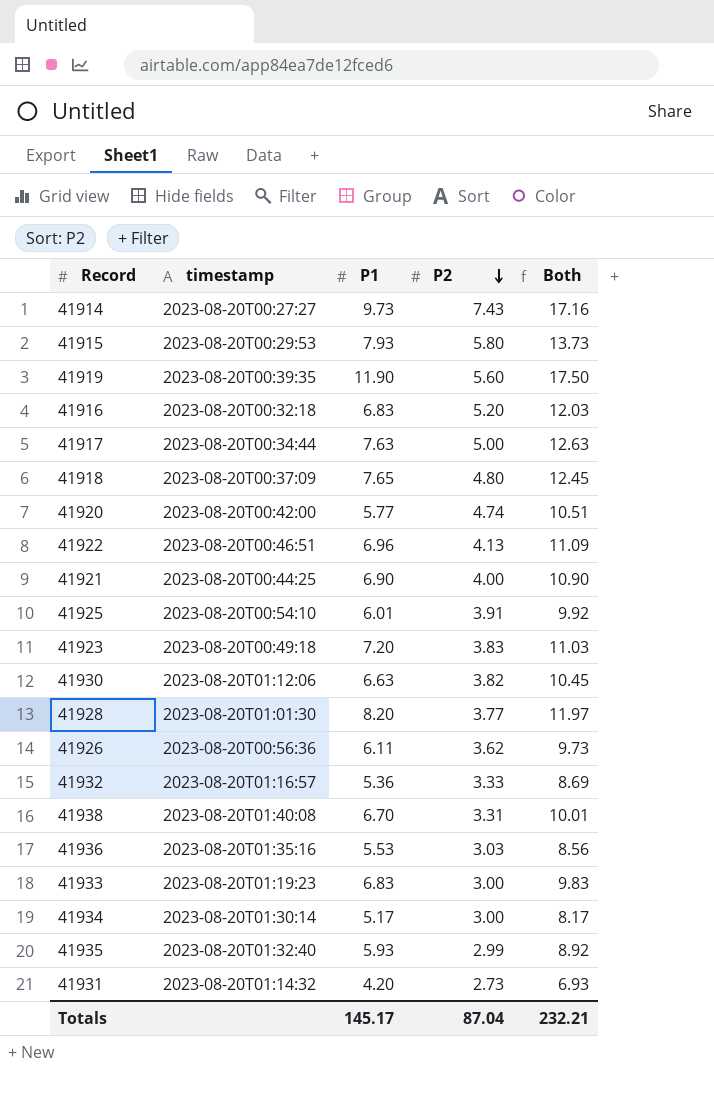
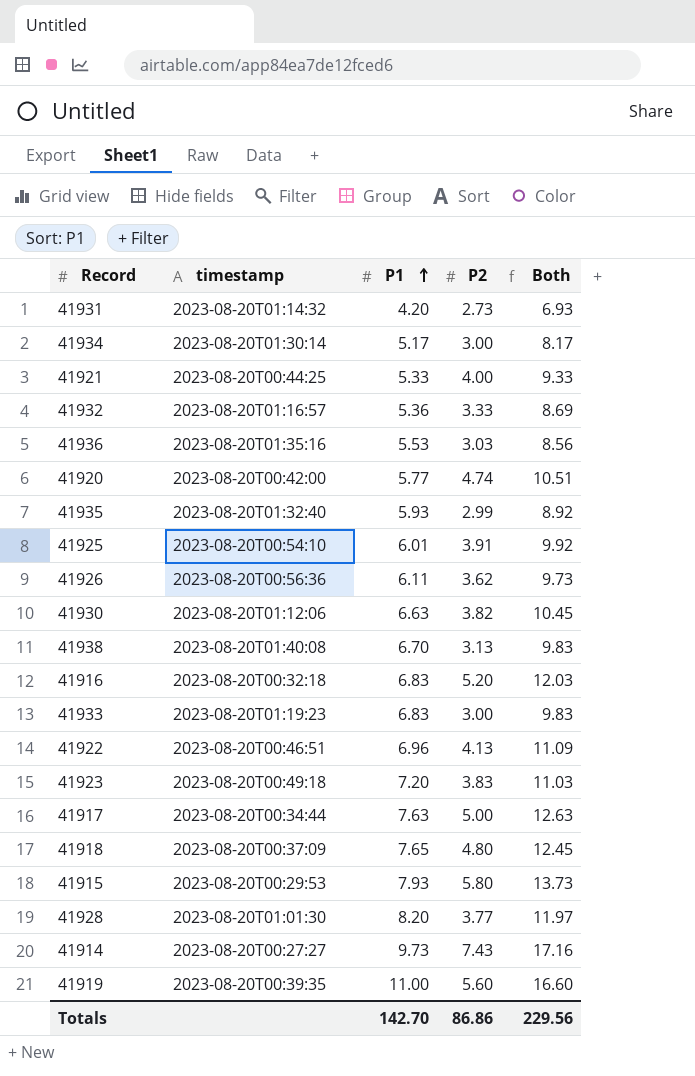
row order: P2 descending -> P1 ascending
41921 | P1: 6.90 -> 5.33
41921 | Both: 10.90 -> 9.33
41938 | P2: 3.31 -> 3.13
41938 | Both: 10.01 -> 9.83
41919 | P1: 11.90 -> 11.00
41919 | Both: 17.50 -> 16.60
Totals | P1: 145.17 -> 142.70
Totals | P2: 87.04 -> 86.86
Totals | Both: 232.21 -> 229.56

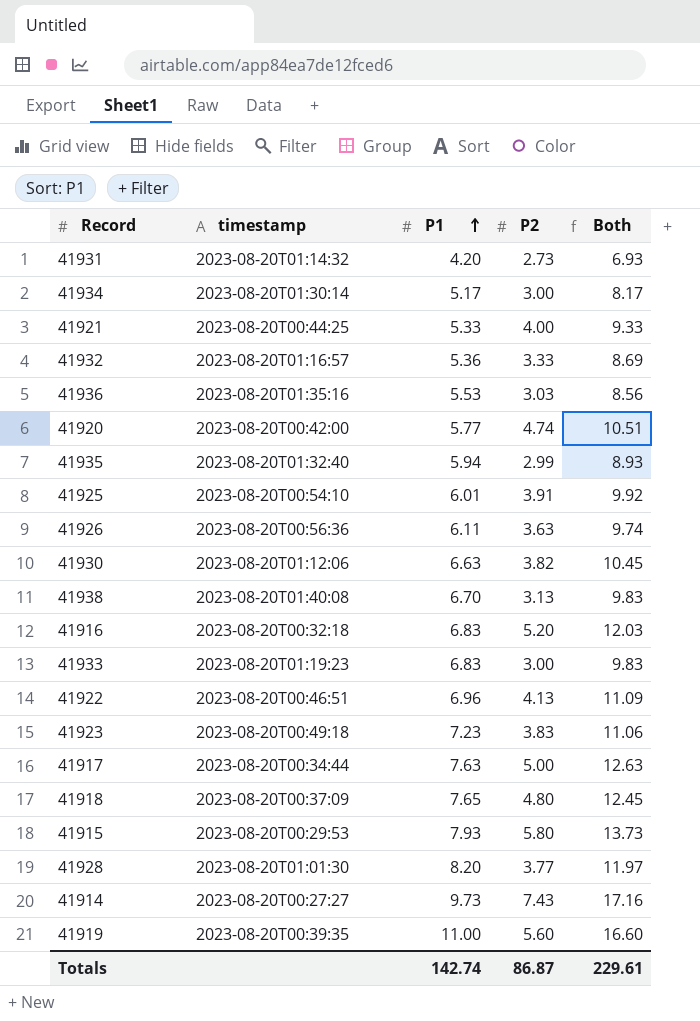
41935 | P1: 5.93 -> 5.94
41935 | Both: 8.92 -> 8.93
41926 | P2: 3.62 -> 3.63
41926 | Both: 9.73 -> 9.74
41923 | P1: 7.20 -> 7.23
41923 | Both: 11.03 -> 11.06
Totals | P1: 142.70 -> 142.74
Totals | P2: 86.86 -> 86.87
Totals | Both: 229.56 -> 229.61

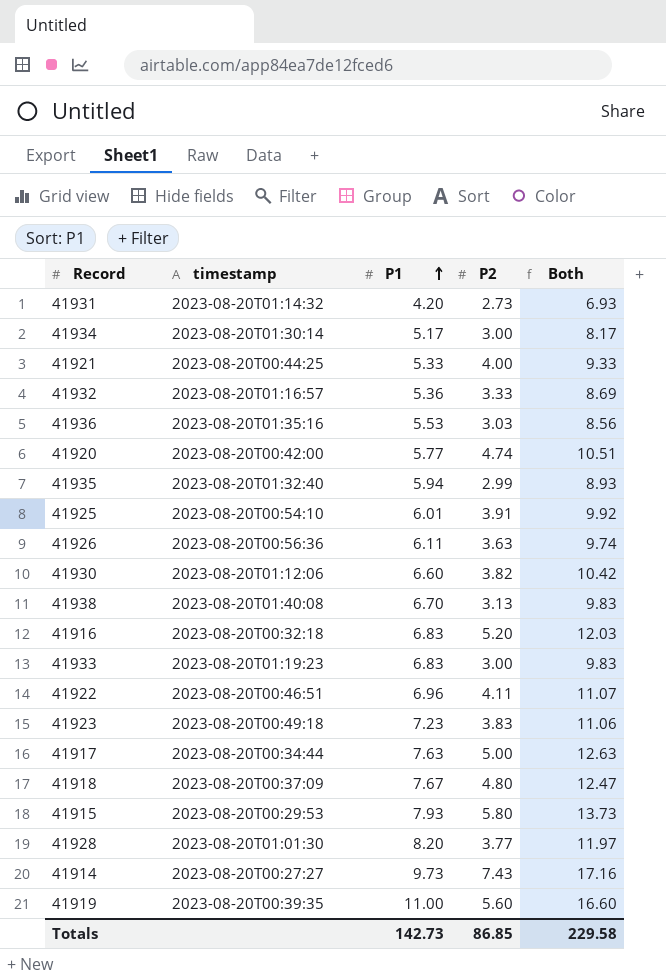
41930 | P1: 6.63 -> 6.60
41930 | Both: 10.45 -> 10.42
41922 | P2: 4.13 -> 4.11
41922 | Both: 11.09 -> 11.07
41918 | P1: 7.65 -> 7.67
41918 | Both: 12.45 -> 12.47
Totals | P1: 142.74 -> 142.73
Totals | P2: 86.87 -> 86.85
Totals | Both: 229.61 -> 229.58

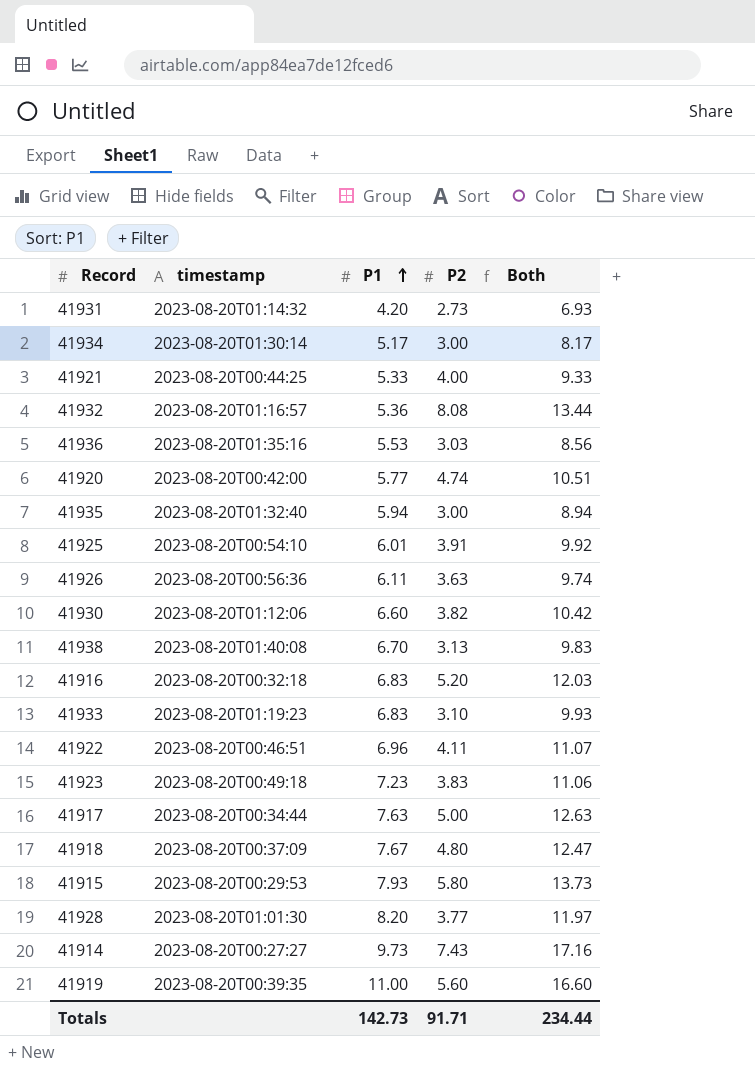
41932 | P2: 3.33 -> 8.08
41932 | Both: 8.69 -> 13.44
41935 | P2: 2.99 -> 3.00
41935 | Both: 8.93 -> 8.94
41933 | P2: 3.00 -> 3.10
41933 | Both: 9.83 -> 9.93
Totals | P2: 86.85 -> 91.71
Totals | Both: 229.58 -> 234.44

